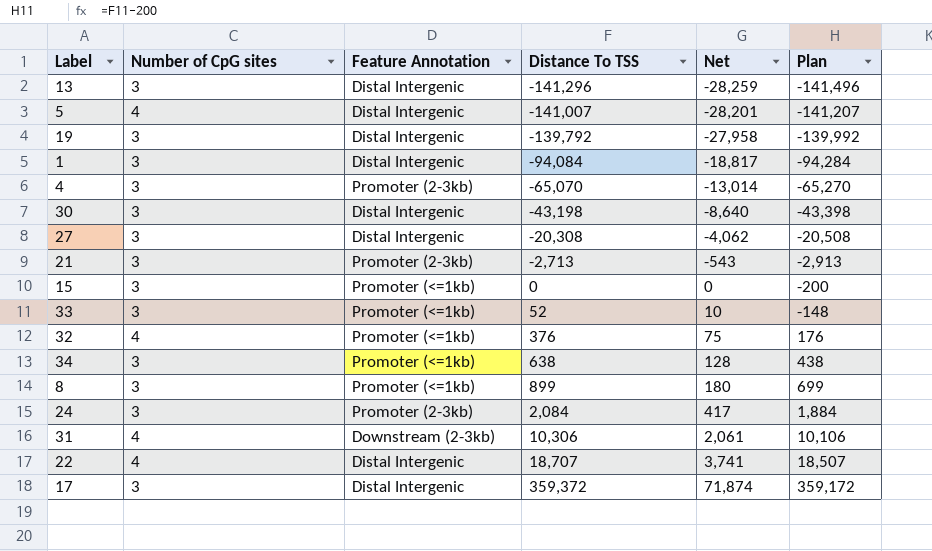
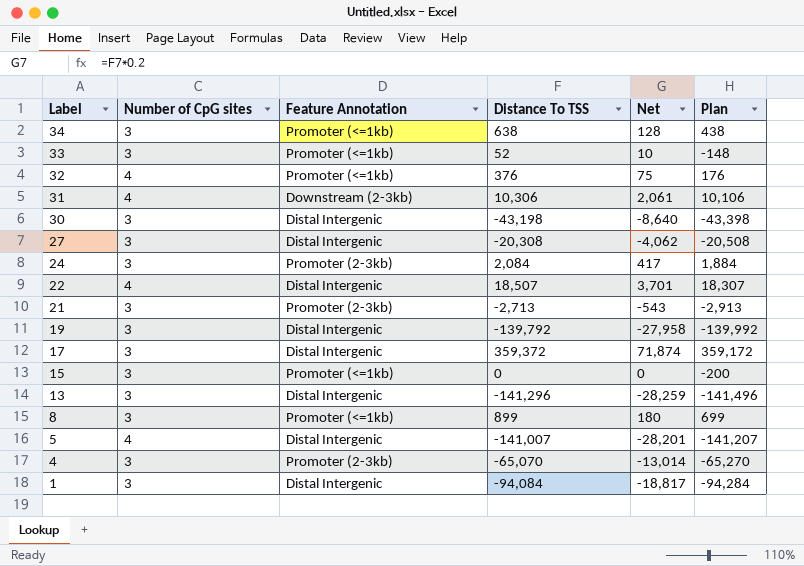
row order: Distance To TSS ascending -> Label descending
22 | Distance To TSS: 18,707 -> 18,507
22 | Net: 3,741 -> 3,701
22 | Plan: 18,507 -> 18,307

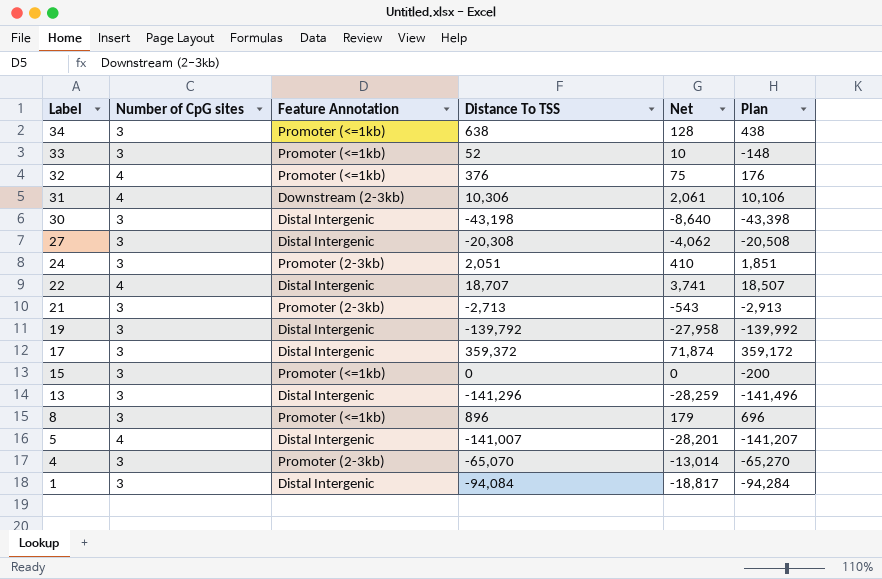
24 | Distance To TSS: 2,084 -> 2,051
24 | Net: 417 -> 410
24 | Plan: 1,884 -> 1,851
22 | Distance To TSS: 18,507 -> 18,707
22 | Net: 3,701 -> 3,741
22 | Plan: 18,307 -> 18,507
8 | Distance To TSS: 899 -> 896
8 | Net: 180 -> 179
8 | Plan: 699 -> 696

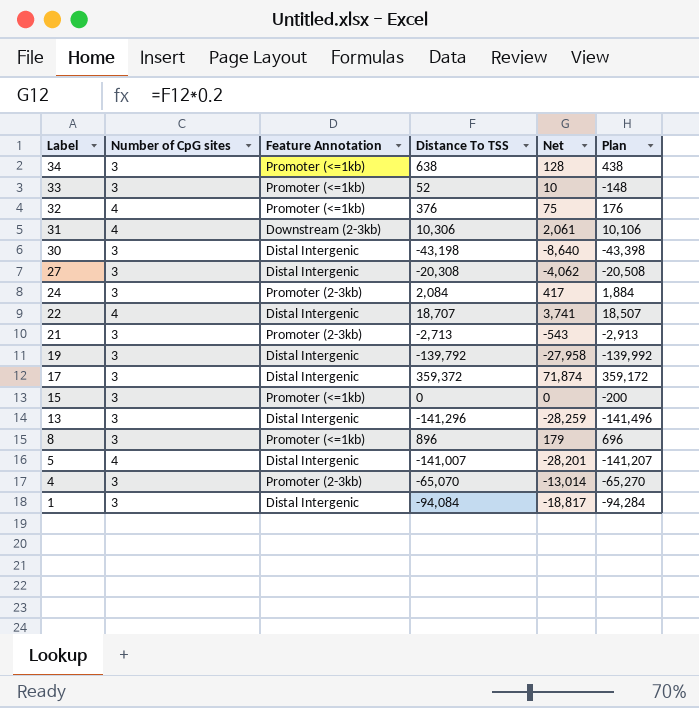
24 | Distance To TSS: 2,051 -> 2,084
24 | Net: 410 -> 417
24 | Plan: 1,851 -> 1,884

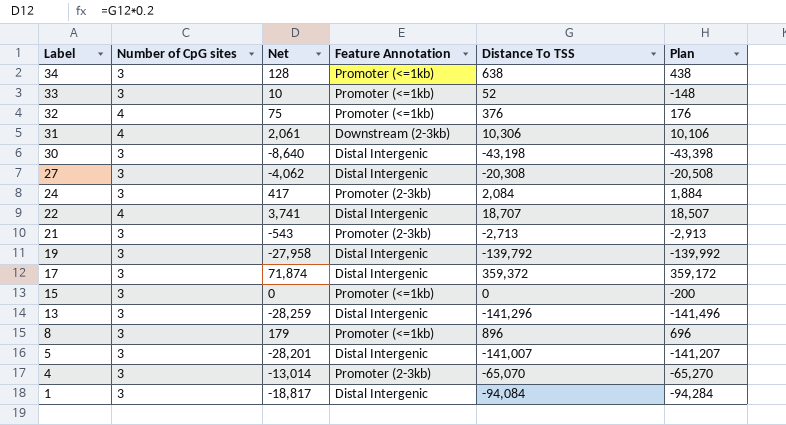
column Net | position: 5 -> 3
5 | Number of CpG sites: 4 -> 3

